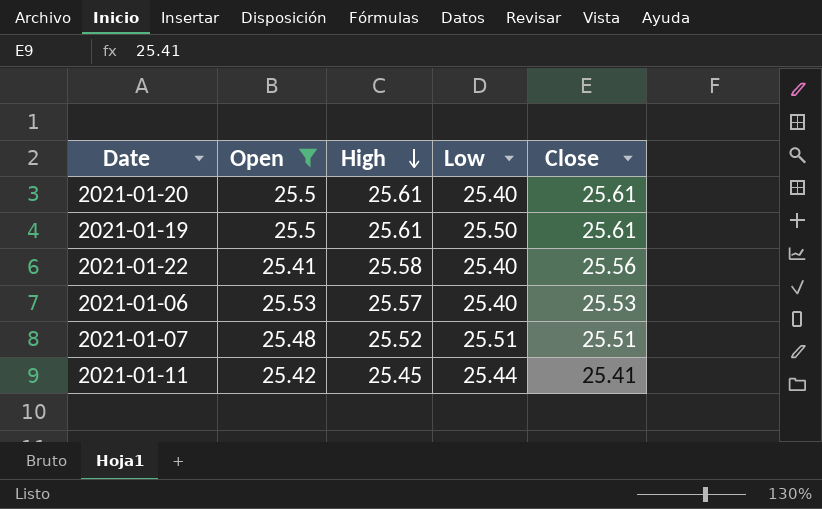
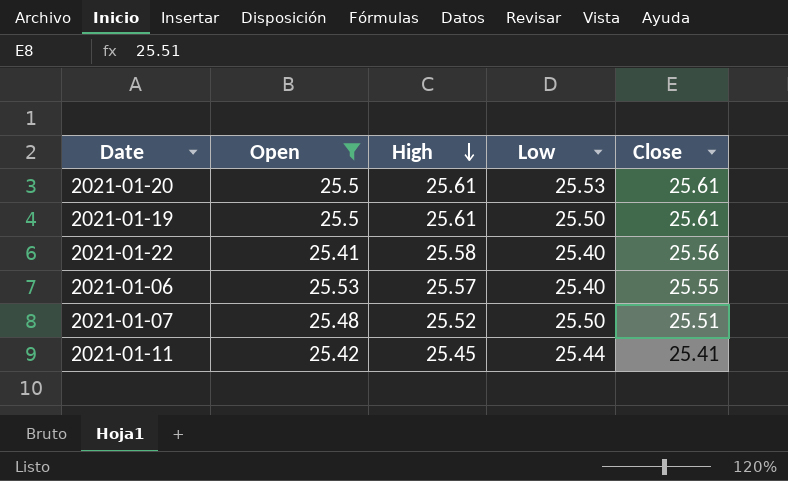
2021-01-20 | Low: 25.40 -> 25.53
2021-01-06 | Close: 25.53 -> 25.55
2021-01-07 | Low: 25.51 -> 25.50

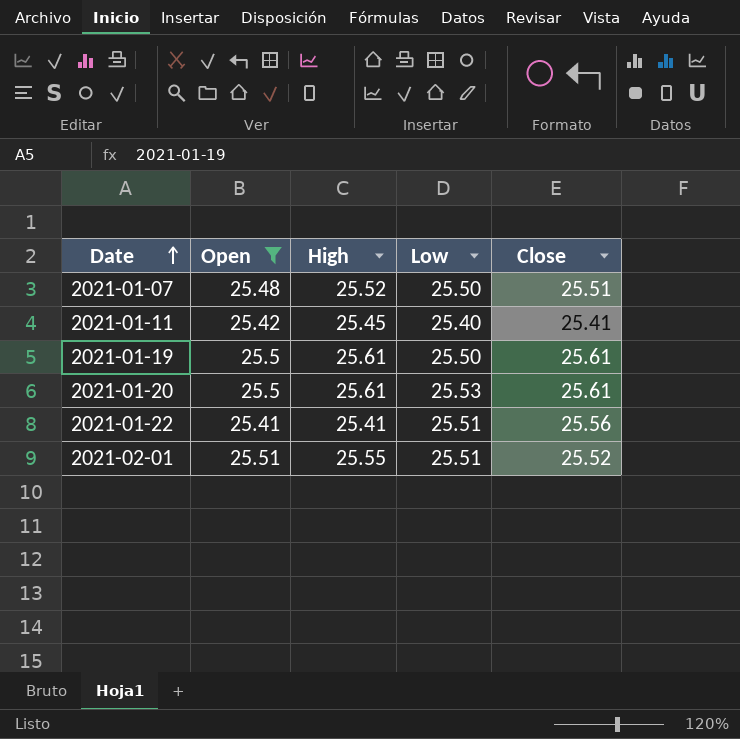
row order: High descending -> Date ascending
row 2021-01-06: 25.53 | 25.57 | 25.40 | 25.55 -> none
2021-01-11 | Low: 25.44 -> 25.40
2021-01-22 | High: 25.58 -> 25.41
2021-01-22 | Low: 25.40 -> 25.51
row 2021-02-01: none -> 25.51 | 25.55 | 25.51 | 25.52

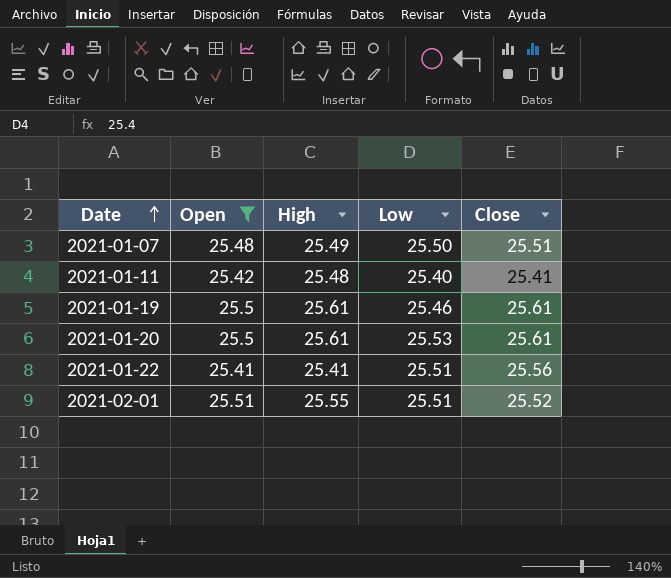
2021-01-07 | High: 25.52 -> 25.49
2021-01-11 | High: 25.45 -> 25.48
2021-01-19 | Low: 25.50 -> 25.46

